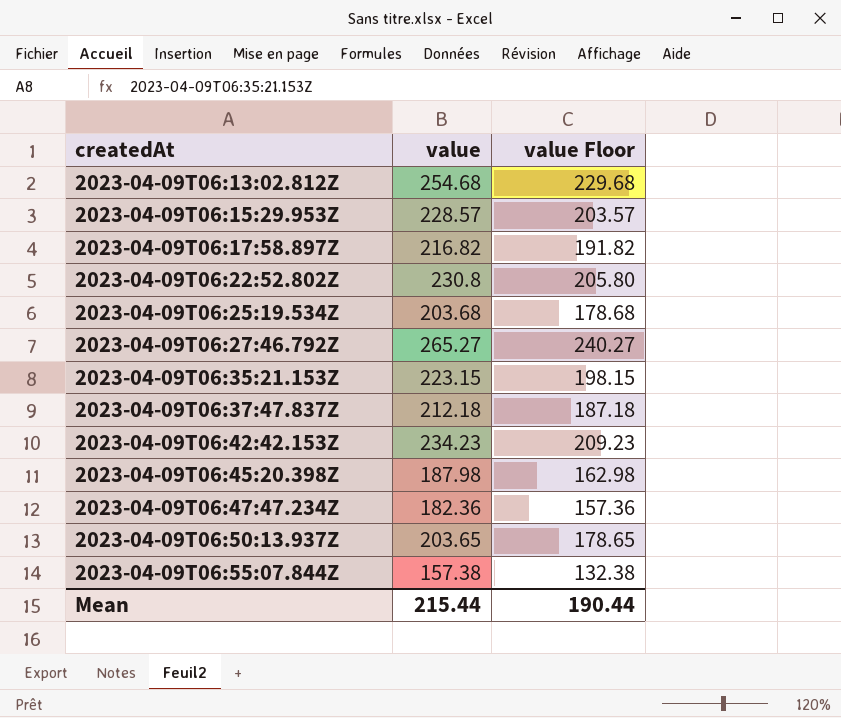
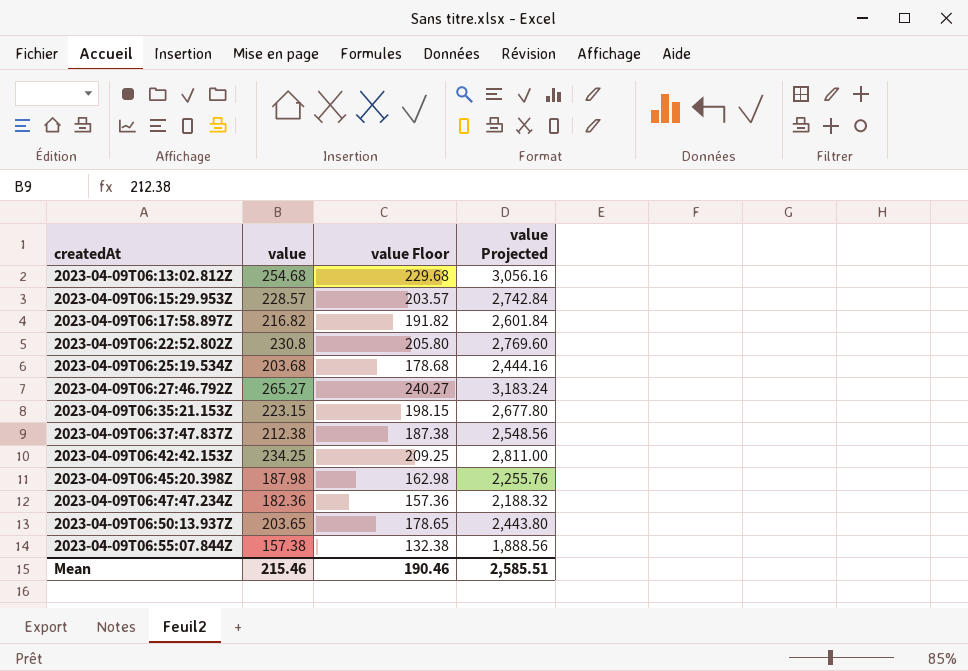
column value Projected | formula: none -> [value] * 12
2023-04-09T06:37:47.837Z | value: 212.18 -> 212.38
2023-04-09T06:37:47.837Z | value Floor: 187.18 -> 187.38
2023-04-09T06:42:42.153Z | value: 234.23 -> 234.25
2023-04-09T06:42:42.153Z | value Floor: 209.23 -> 209.25
Mean | value: 215.44 -> 215.46
Mean | value Floor: 190.44 -> 190.46

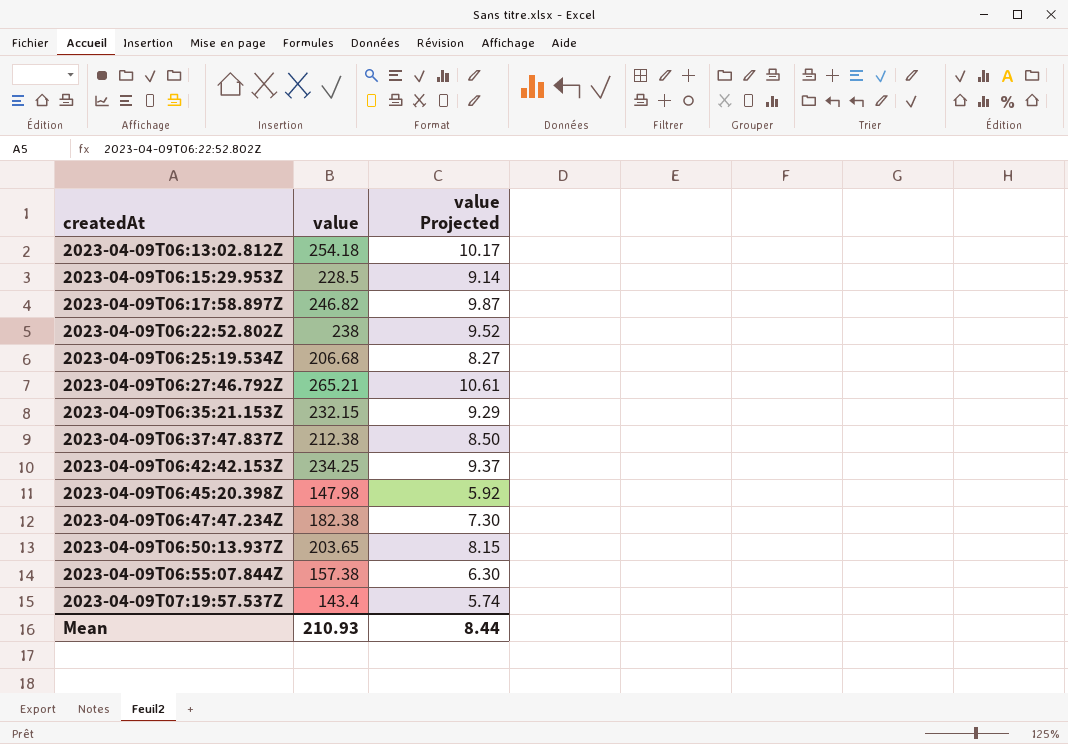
column value Floor | formula: [value] - 25 -> none
column value Projected | formula: [value] * 12 -> [value] * 0.04
2023-04-09T06:13:02.812Z | value: 254.68 -> 254.18
2023-04-09T06:15:29.953Z | value: 228.57 -> 228.5
2023-04-09T06:17:58.897Z | value: 216.82 -> 246.82
2023-04-09T06:22:52.802Z | value: 230.8 -> 238
2023-04-09T06:25:19.534Z | value: 203.68 -> 206.68
2023-04-09T06:27:46.792Z | value: 265.27 -> 265.21
2023-04-09T06:35:21.153Z | value: 223.15 -> 232.15
2023-04-09T06:45:20.398Z | value: 187.98 -> 147.98
2023-04-09T06:47:47.234Z | value: 182.36 -> 182.38
row 2023-04-09T07:19:57.537Z: none -> 143.4 | 5.74
Mean | value: 215.46 -> 210.93
Mean | value Projected: 2,585.51 -> 8.44

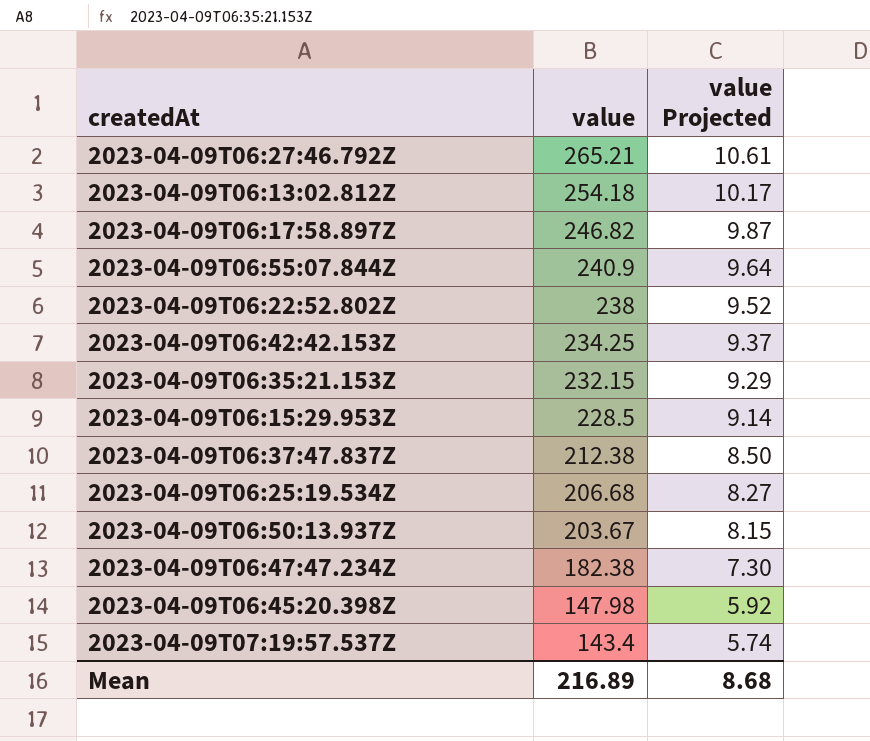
row order: createdAt ascending -> value descending
2023-04-09T06:55:07.844Z | value: 157.38 -> 240.9
2023-04-09T06:55:07.844Z | value Projected: 6.30 -> 9.64
2023-04-09T06:50:13.937Z | value: 203.65 -> 203.67
Mean | value: 210.93 -> 216.89
Mean | value Projected: 8.44 -> 8.68

